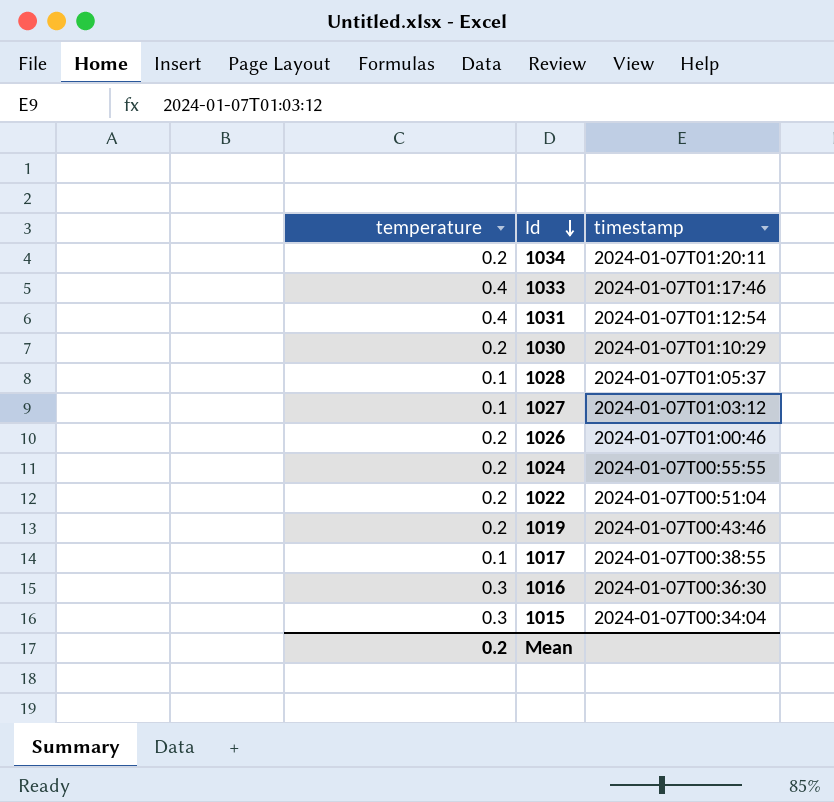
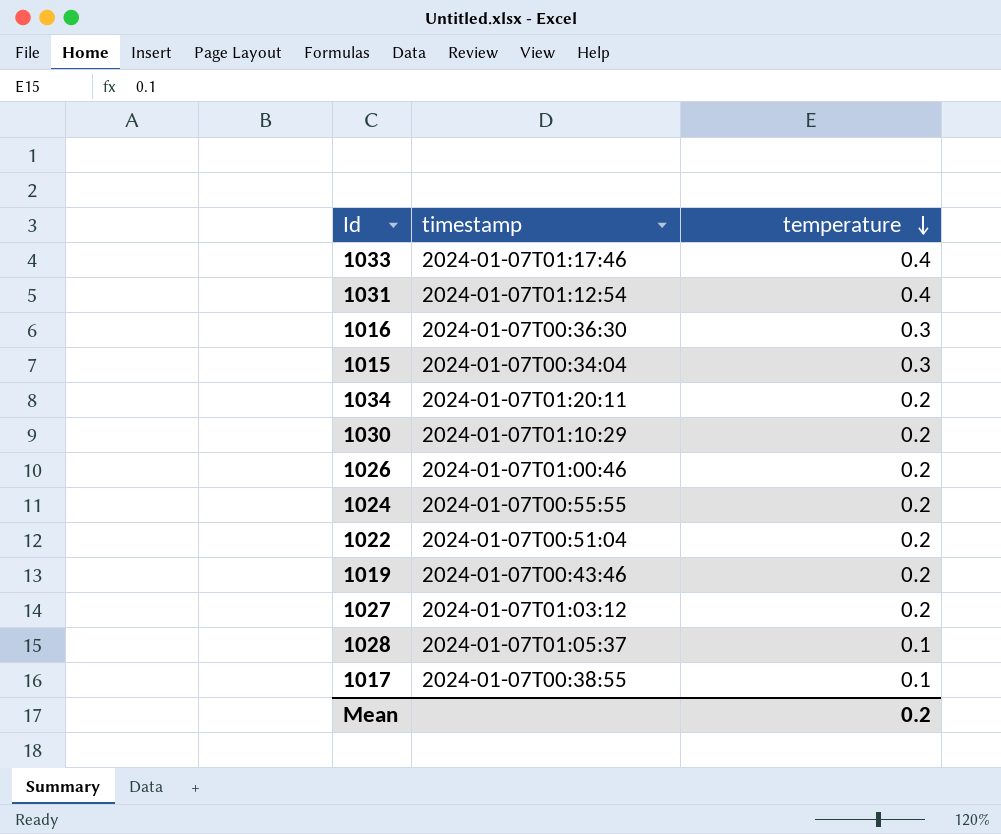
row order: Id descending -> temperature descending
column temperature | position: 1 -> 3
1027 | temperature: 0.1 -> 0.2

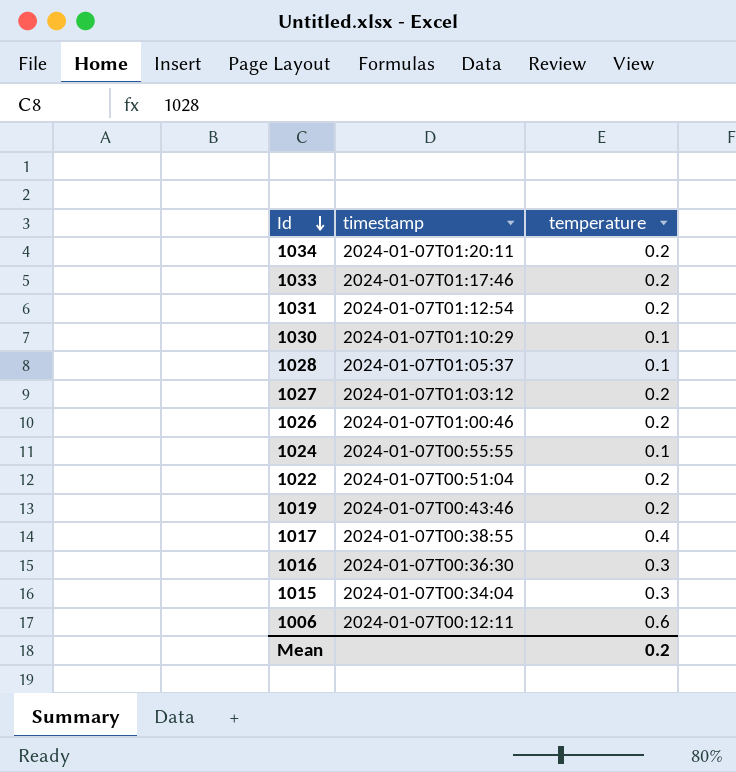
row order: temperature descending -> Id descending
1033 | temperature: 0.4 -> 0.2
1031 | temperature: 0.4 -> 0.2
1030 | temperature: 0.2 -> 0.1
1024 | temperature: 0.2 -> 0.1
1017 | temperature: 0.1 -> 0.4
row 1006: none -> 2024-01-07T00:12:11 | 0.6

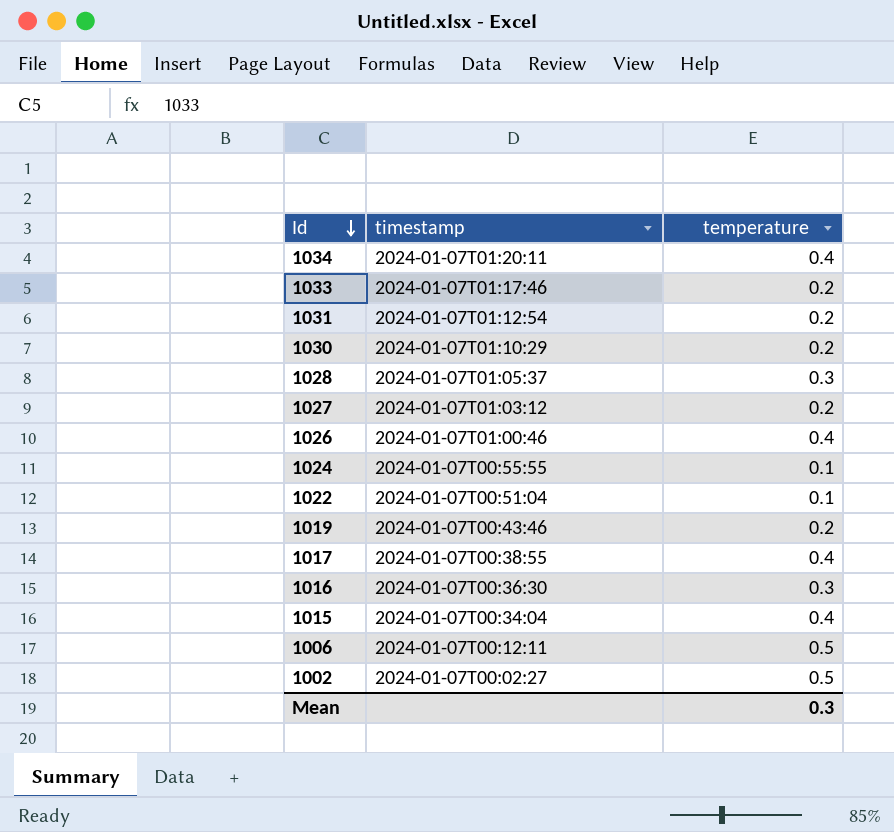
1034 | temperature: 0.2 -> 0.4
1030 | temperature: 0.1 -> 0.2
1028 | temperature: 0.1 -> 0.3
1026 | temperature: 0.2 -> 0.4
1022 | temperature: 0.2 -> 0.1
1015 | temperature: 0.3 -> 0.4
1006 | temperature: 0.6 -> 0.5
row 1002: none -> 2024-01-07T00:02:27 | 0.5
Mean | temperature: 0.2 -> 0.3

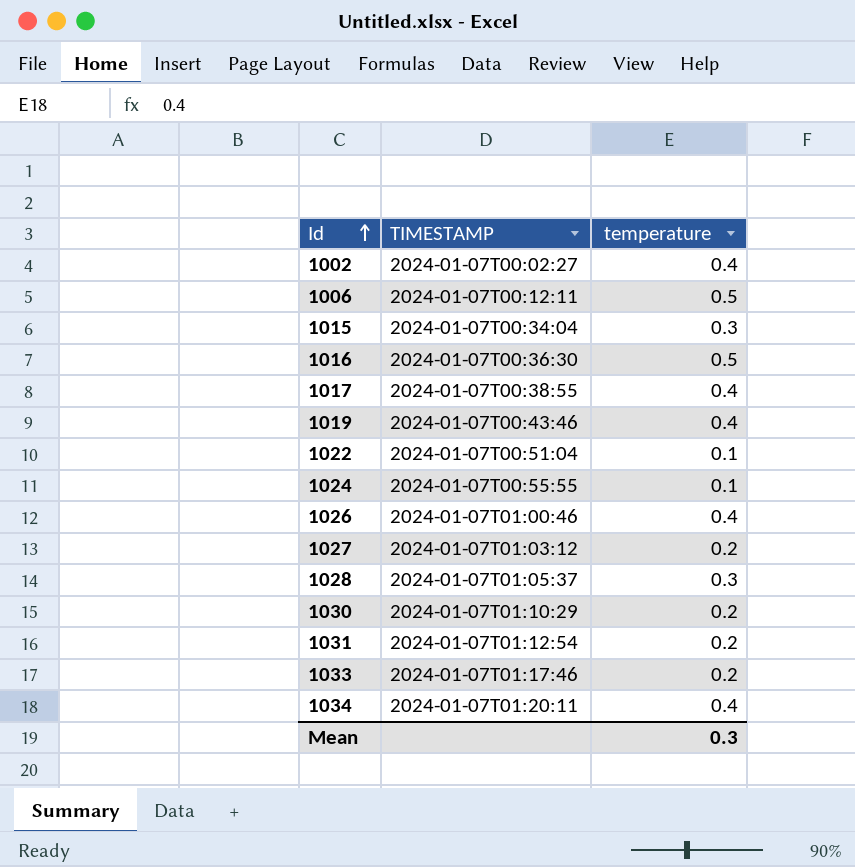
row order: Id descending -> Id ascending
column name: timestamp -> TIMESTAMP
1002 | temperature: 0.5 -> 0.4
1015 | temperature: 0.4 -> 0.3
1016 | temperature: 0.3 -> 0.5
1019 | temperature: 0.2 -> 0.4

